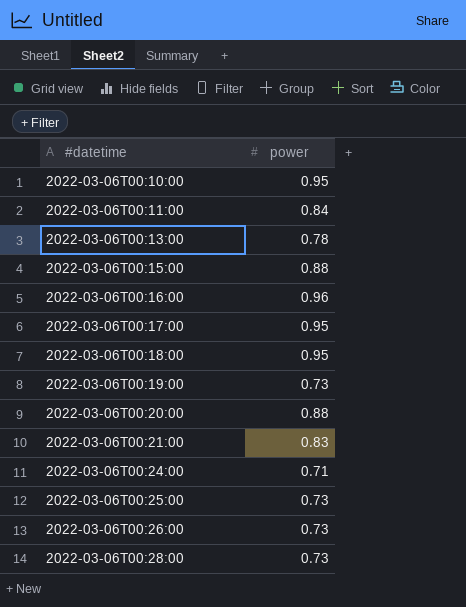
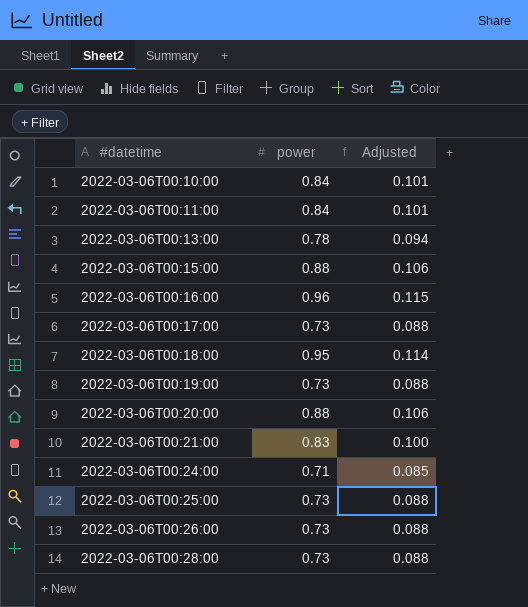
column Adjusted | formula: none -> [power] * 0.12
2022-03-06T00:10:00 | power: 0.95 -> 0.84
2022-03-06T00:17:00 | power: 0.95 -> 0.73

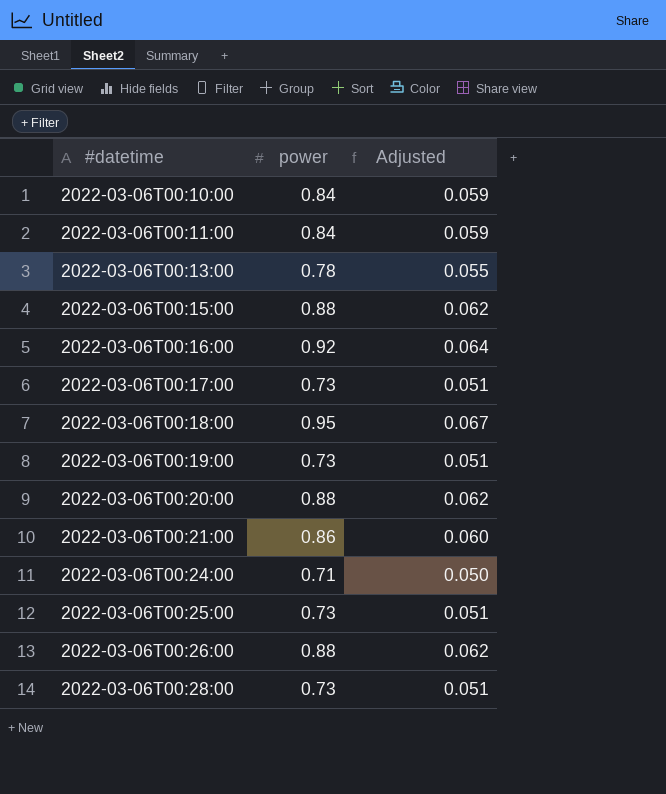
column Adjusted | formula: [power] * 0.12 -> [power] * 0.07
2022-03-06T00:16:00 | power: 0.96 -> 0.92
2022-03-06T00:21:00 | power: 0.83 -> 0.86
2022-03-06T00:26:00 | power: 0.73 -> 0.88

